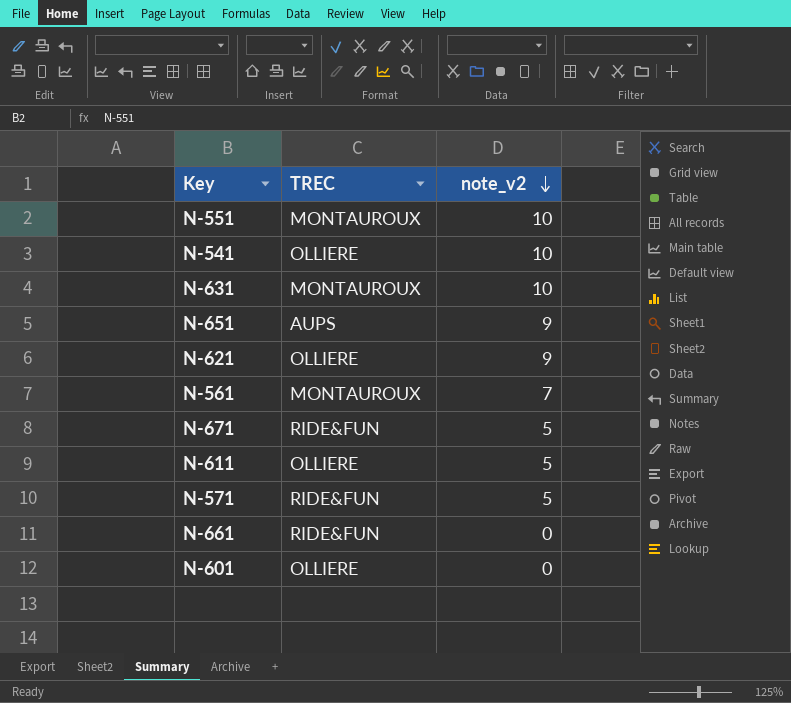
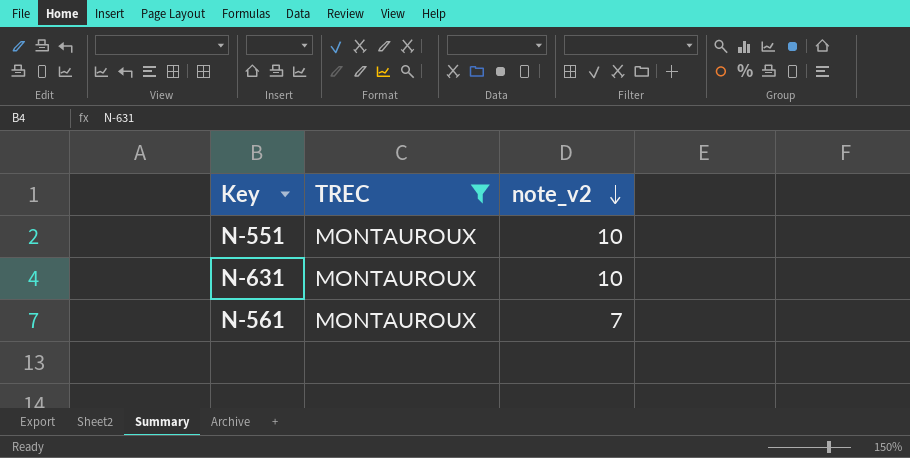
filter: none -> TREC = MONTAUROUX

